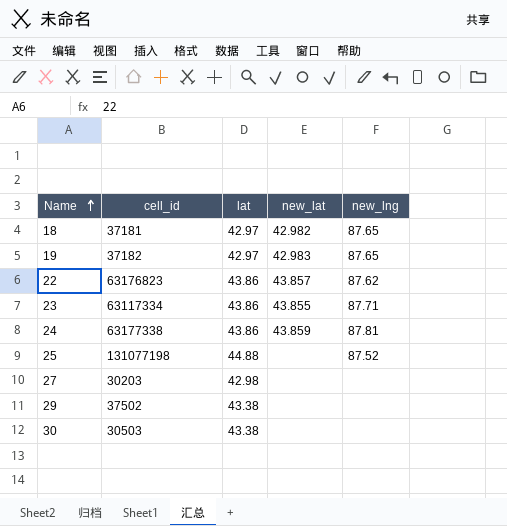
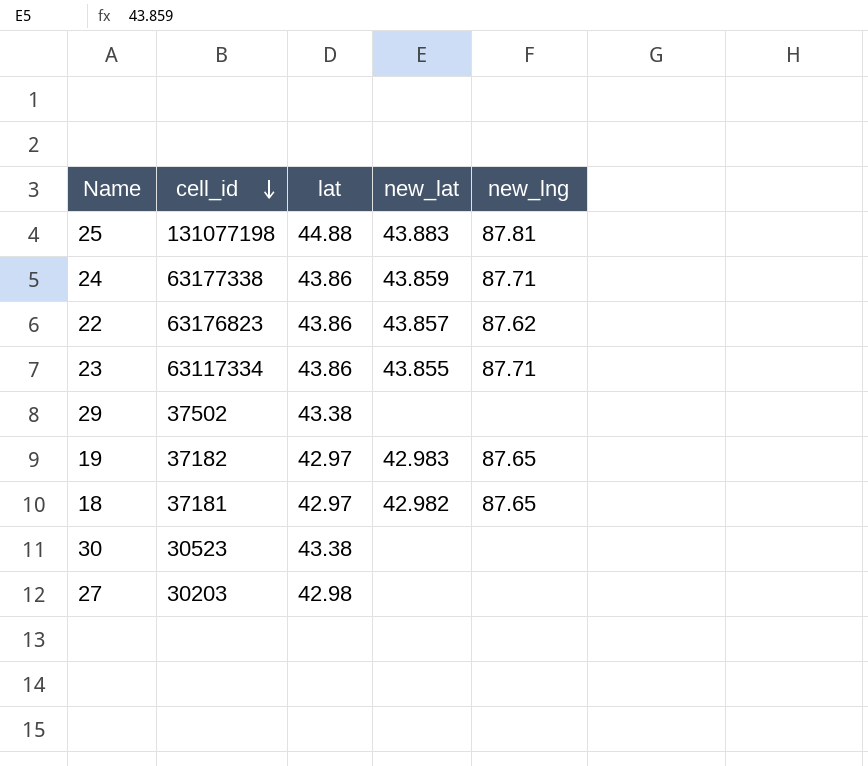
row order: Name ascending -> cell_id descending
25 | new_lat: none -> 43.883
25 | new_lng: 87.52 -> 87.81
24 | new_lng: 87.81 -> 87.71
30 | cell_id: 30503 -> 30523

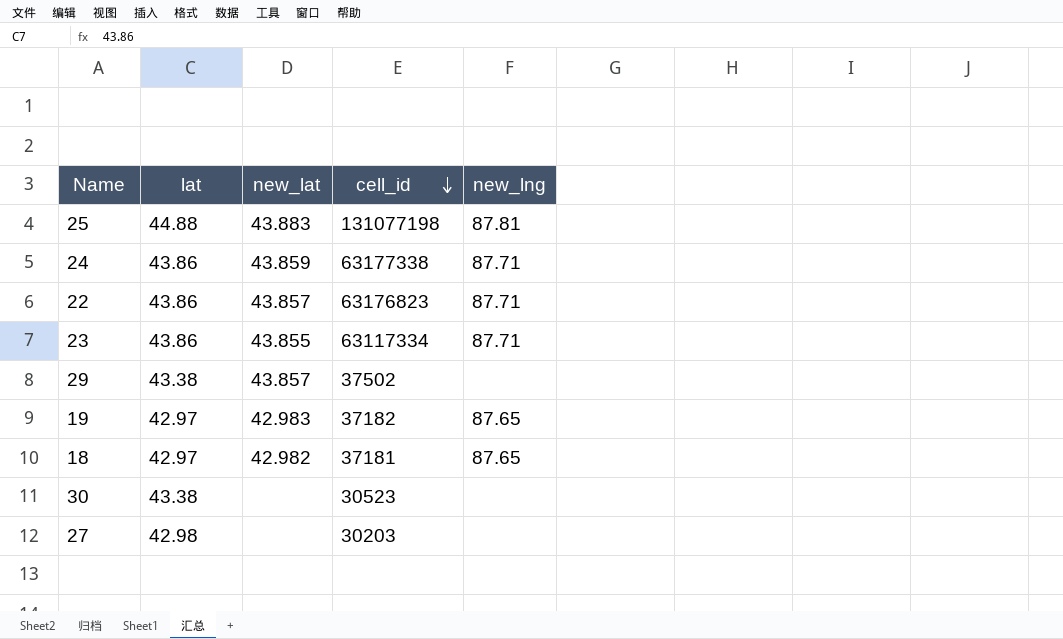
column cell_id | position: 2 -> 4
22 | new_lng: 87.62 -> 87.71
29 | new_lat: none -> 43.857

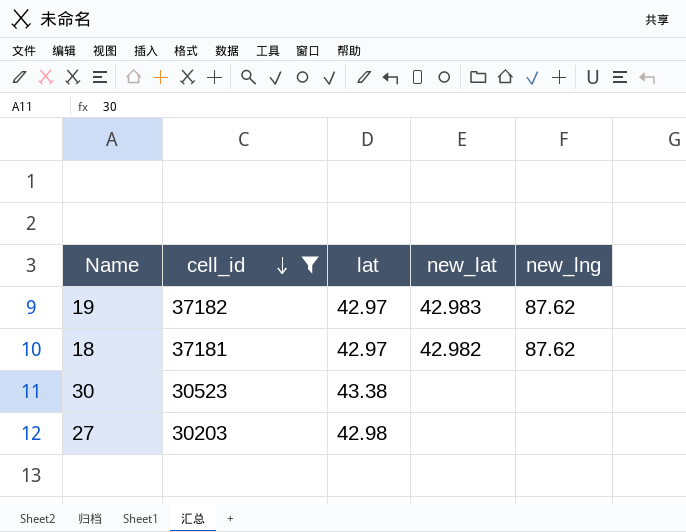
filter: none -> cell_id <= 37182
column cell_id | position: 4 -> 2
19 | new_lng: 87.65 -> 87.62
18 | new_lng: 87.65 -> 87.62

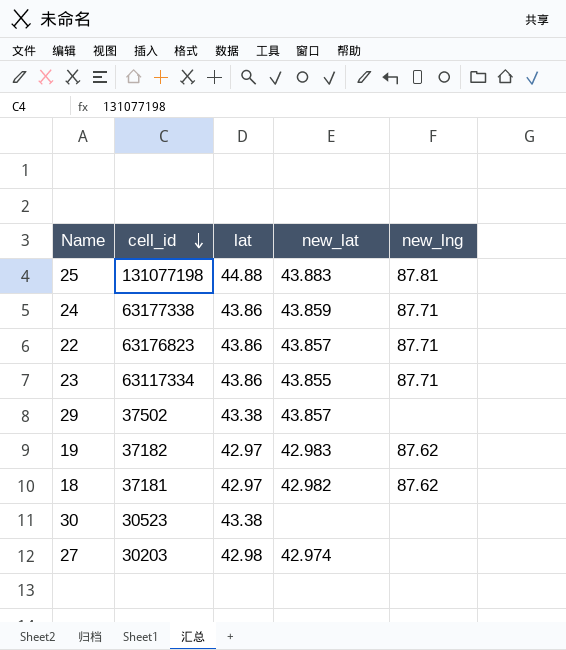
filter: cell_id <= 37182 -> none
27 | new_lat: none -> 42.974

